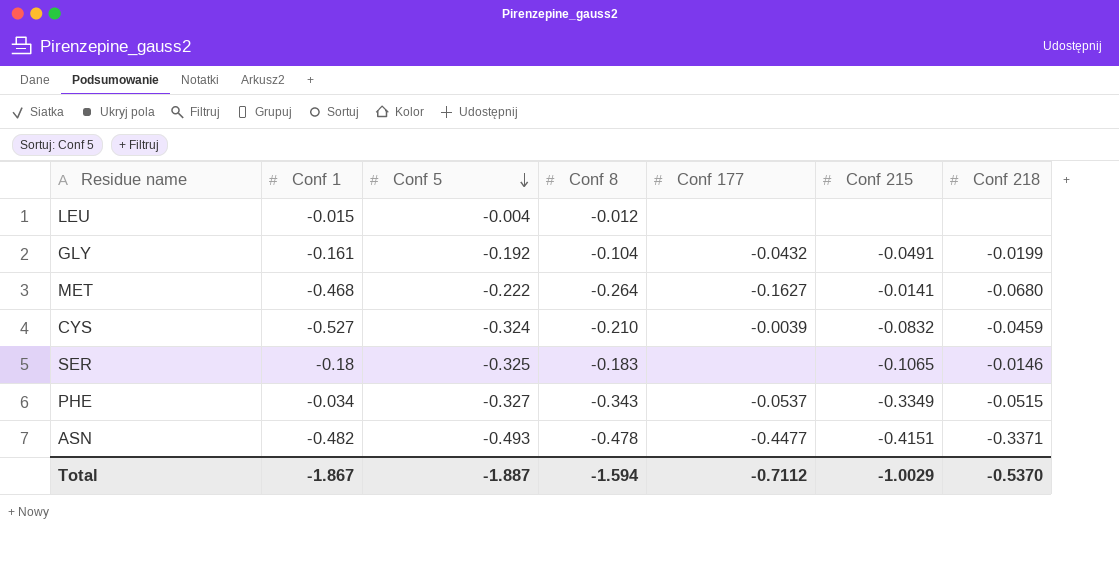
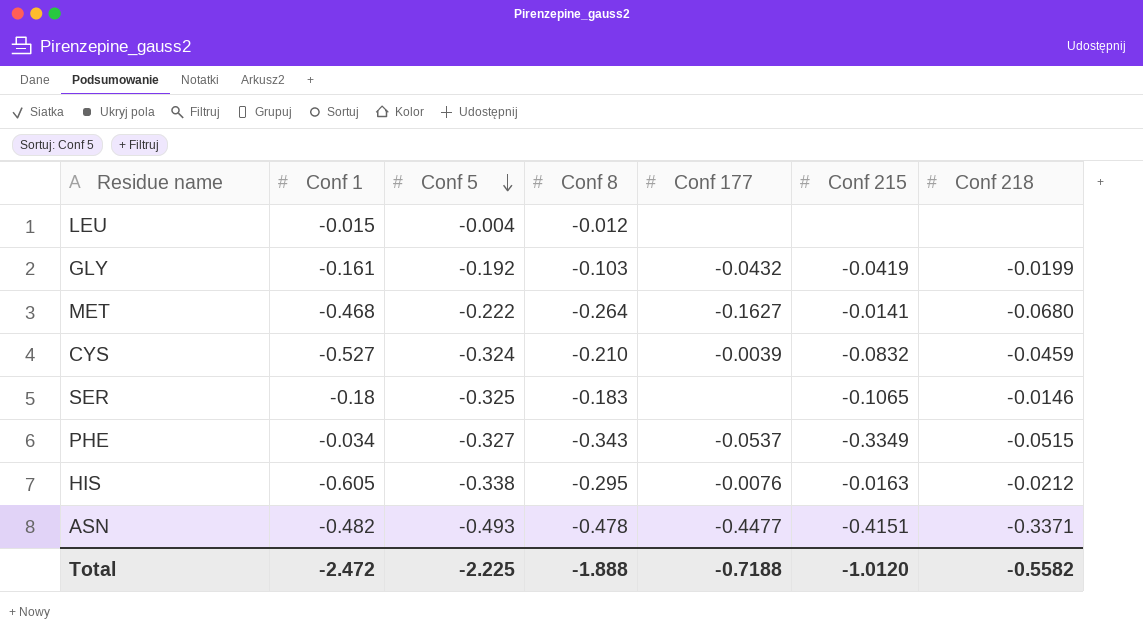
GLY | Conf 8: -0.104 -> -0.103
GLY | Conf 215: -0.0491 -> -0.0419
row HIS: none -> -0.605 | -0.338 | -0.295 | -0.0076 | -0.0163 | -0.0212
Total | Conf 1: -1.867 -> -2.472
Total | Conf 5: -1.887 -> -2.225
Total | Conf 8: -1.594 -> -1.888
Total | Conf 177: -0.7112 -> -0.7188
Total | Conf 215: -1.0029 -> -1.0120
Total | Conf 218: -0.5370 -> -0.5582

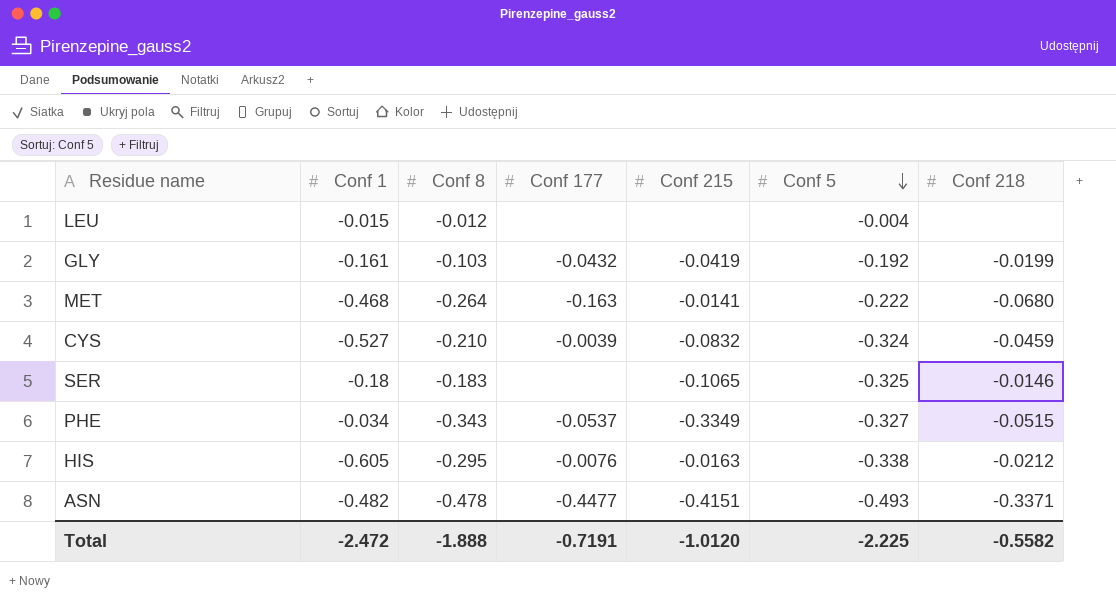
column Conf 5 | position: 3 -> 6
MET | Conf 177: -0.1627 -> -0.163
Total | Conf 177: -0.7188 -> -0.7191

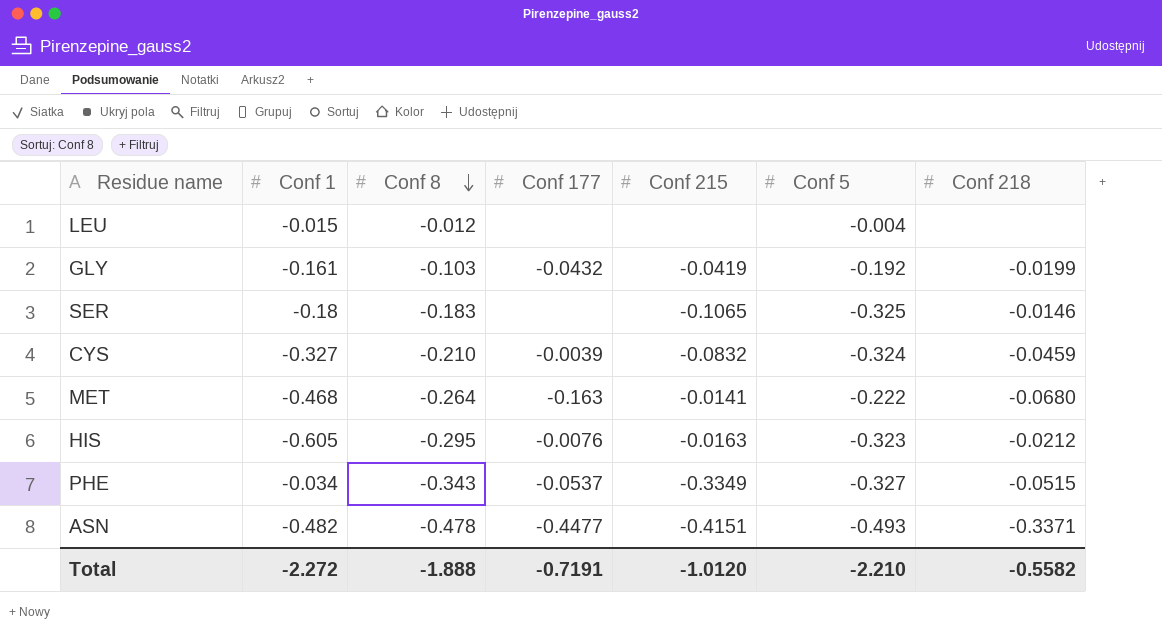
row order: Conf 5 descending -> Conf 8 descending
CYS | Conf 1: -0.527 -> -0.327
HIS | Conf 5: -0.338 -> -0.323
Total | Conf 1: -2.472 -> -2.272
Total | Conf 5: -2.225 -> -2.210

